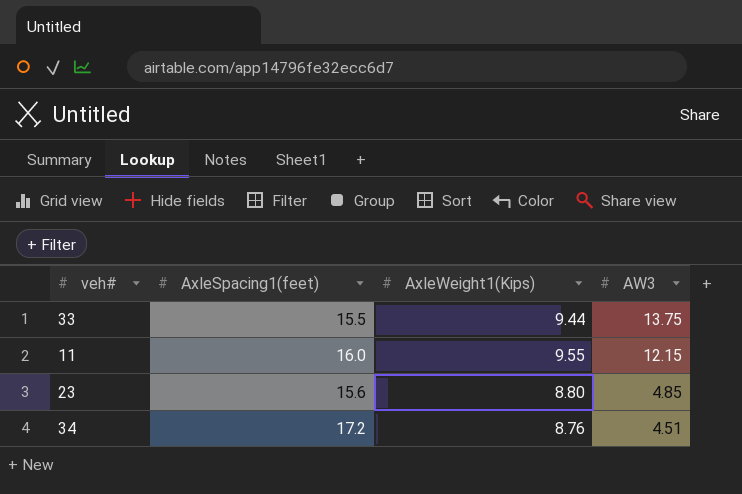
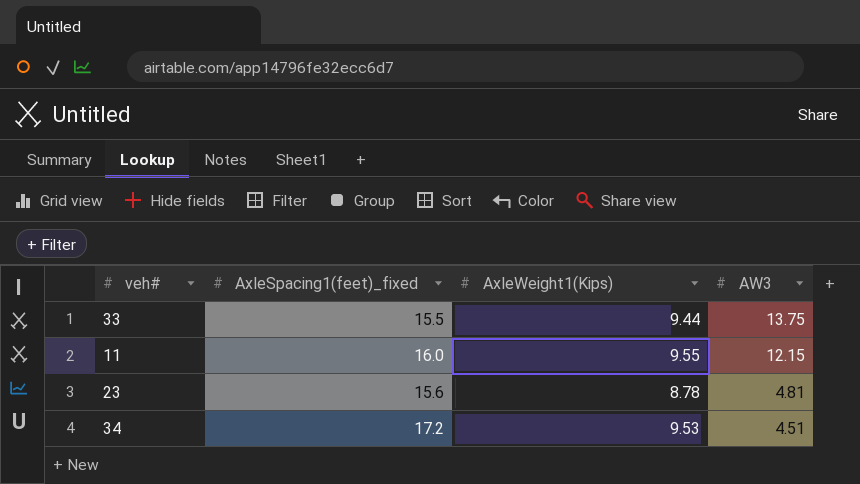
column name: AxleSpacing1(feet) -> AxleSpacing1(feet)_fixed
23 | AxleWeight1(Kips): 8.80 -> 8.78
23 | AW3: 4.85 -> 4.81
34 | AxleWeight1(Kips): 8.76 -> 9.53

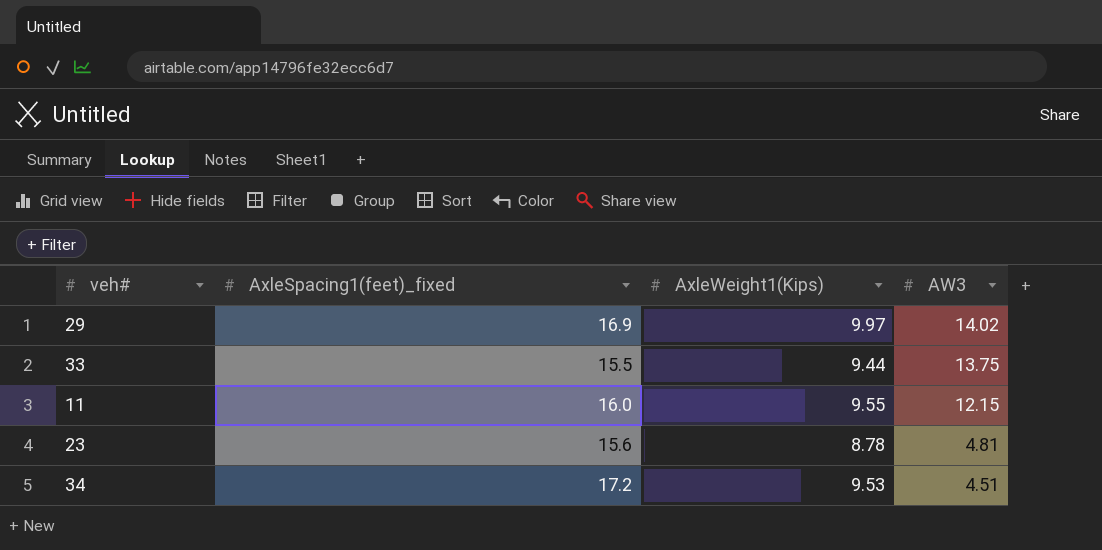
row 29: none -> 16.9 | 9.97 | 14.02

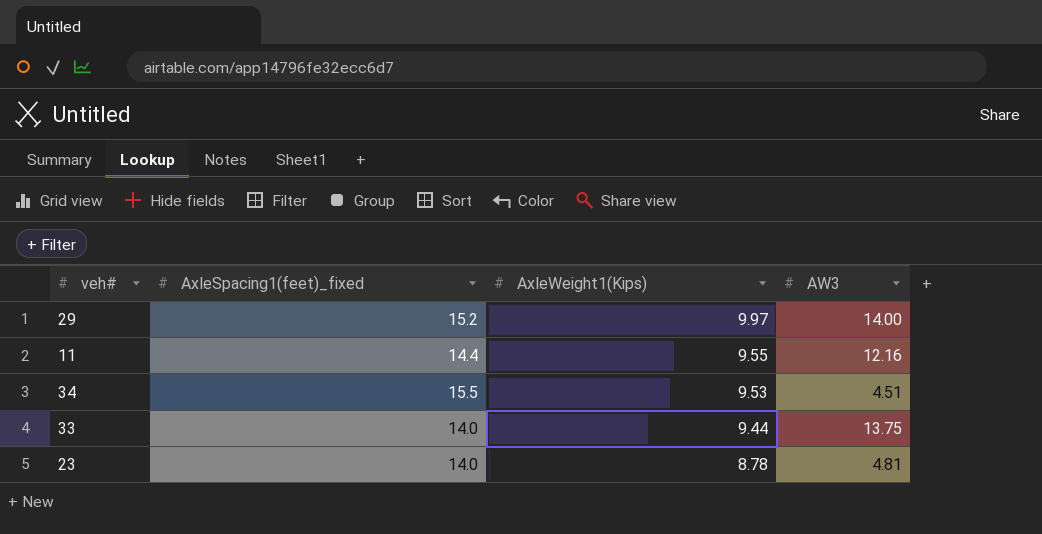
row order: AW3 descending -> AxleWeight1(Kips) descending
29 | AxleSpacing1(feet)_fixed: 16.9 -> 15.2
29 | AW3: 14.02 -> 14.00
11 | AxleSpacing1(feet)_fixed: 16.0 -> 14.4
11 | AW3: 12.15 -> 12.16
34 | AxleSpacing1(feet)_fixed: 17.2 -> 15.5
33 | AxleSpacing1(feet)_fixed: 15.5 -> 14.0
23 | AxleSpacing1(feet)_fixed: 15.6 -> 14.0

